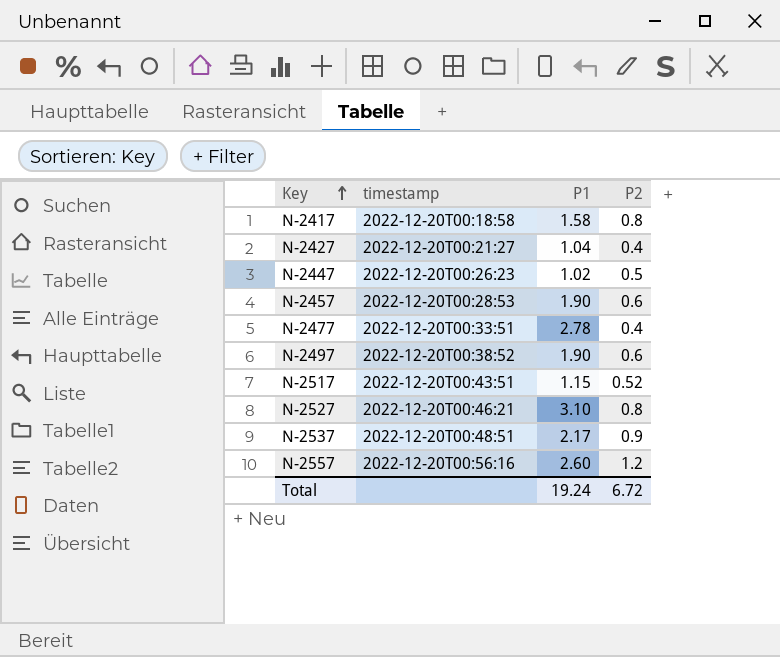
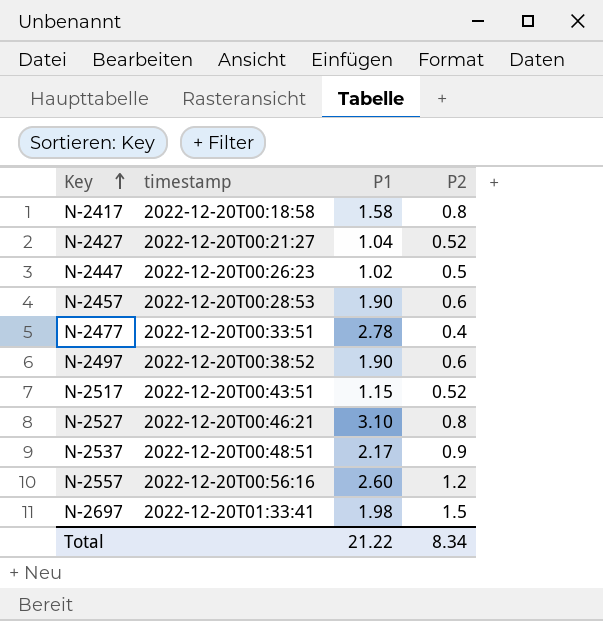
N-2427 | P2: 0.4 -> 0.52
row N-2697: none -> 2022-12-20T01:33:41 | 1.98 | 1.5
Total | P1: 19.24 -> 21.22
Total | P2: 6.72 -> 8.34

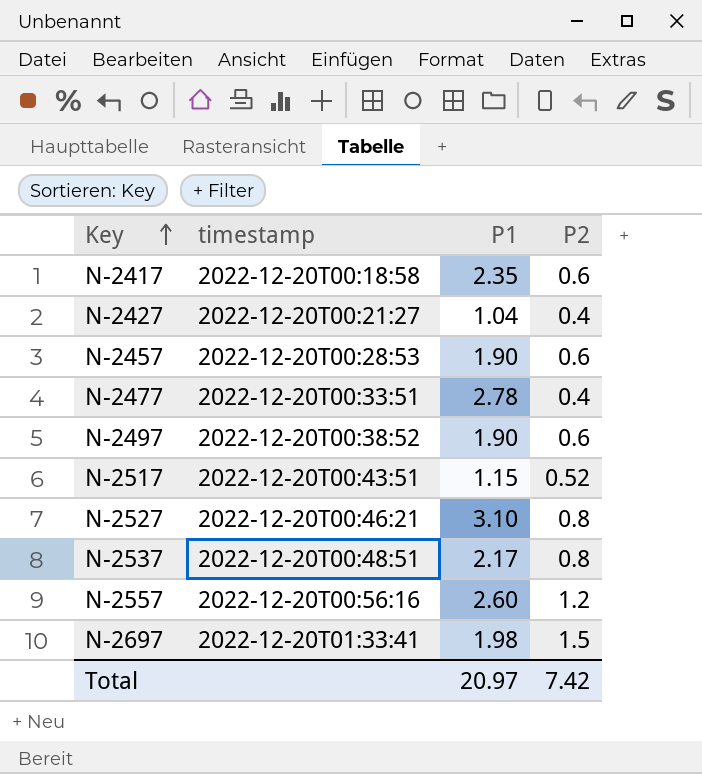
row N-2447: 2022-12-20T00:26:23 | 1.02 | 0.5 -> none
N-2417 | P1: 1.58 -> 2.35
N-2417 | P2: 0.8 -> 0.6
N-2427 | P2: 0.52 -> 0.4
N-2537 | P2: 0.9 -> 0.8
Total | P1: 21.22 -> 20.97
Total | P2: 8.34 -> 7.42

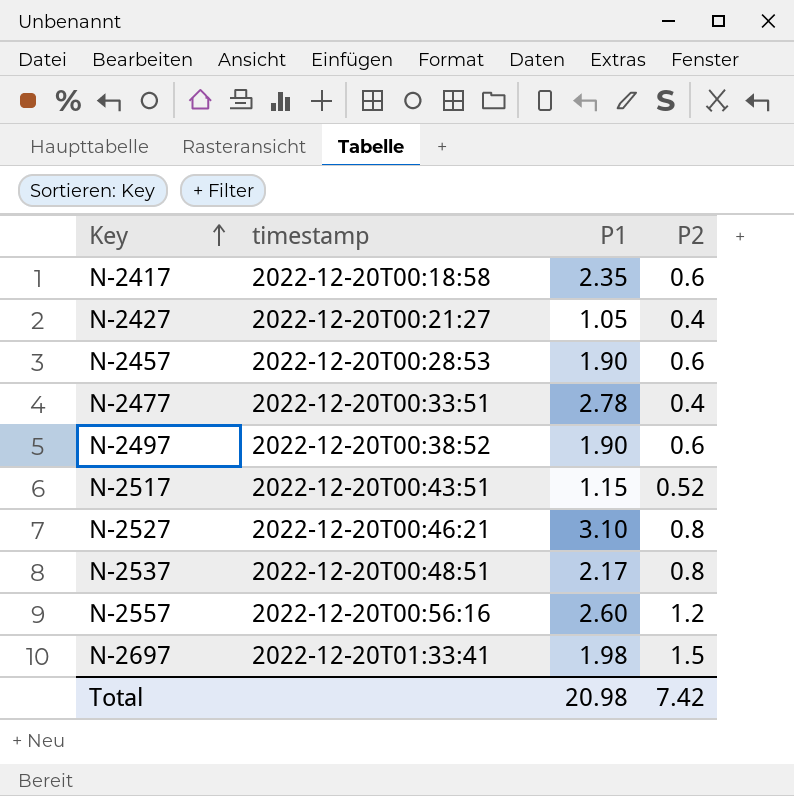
N-2427 | P1: 1.04 -> 1.05
Total | P1: 20.97 -> 20.98

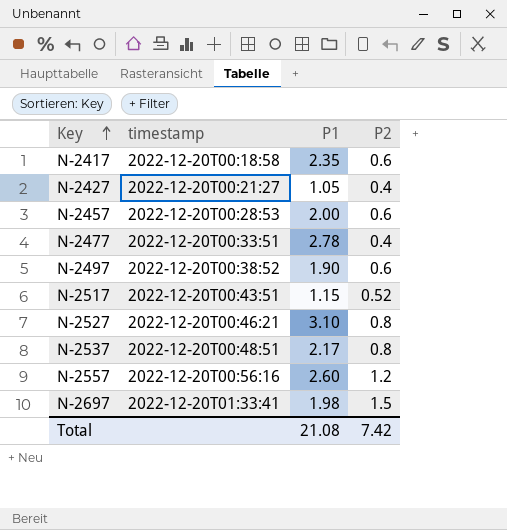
N-2457 | P1: 1.90 -> 2.00
Total | P1: 20.98 -> 21.08

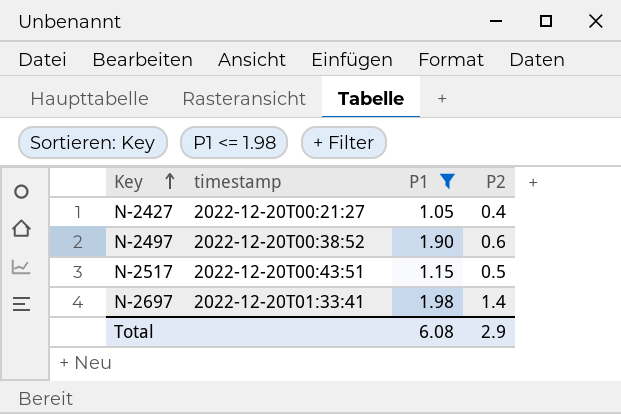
filter: none -> P1 <= 1.98
N-2517 | P2: 0.52 -> 0.5
N-2697 | P2: 1.5 -> 1.4
Total | P1: 21.08 -> 6.08
Total | P2: 7.42 -> 2.9

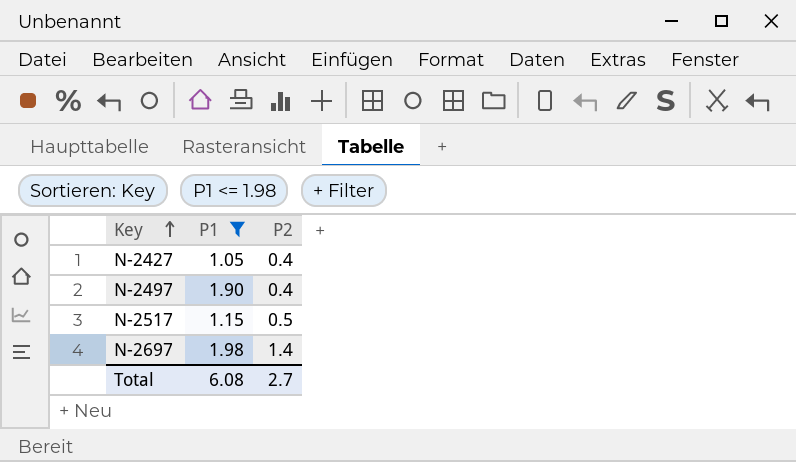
column timestamp | position: 2 -> none
N-2497 | P2: 0.6 -> 0.4
Total | P2: 2.9 -> 2.7

